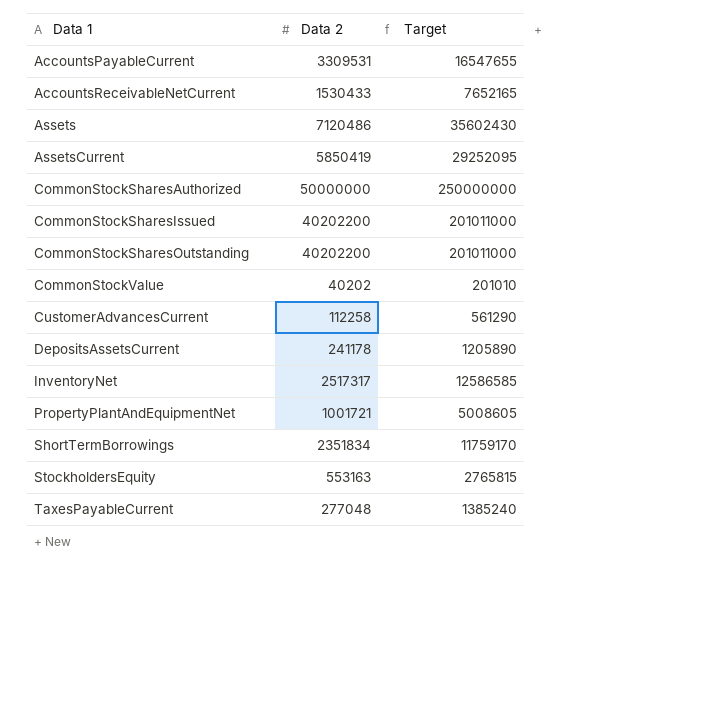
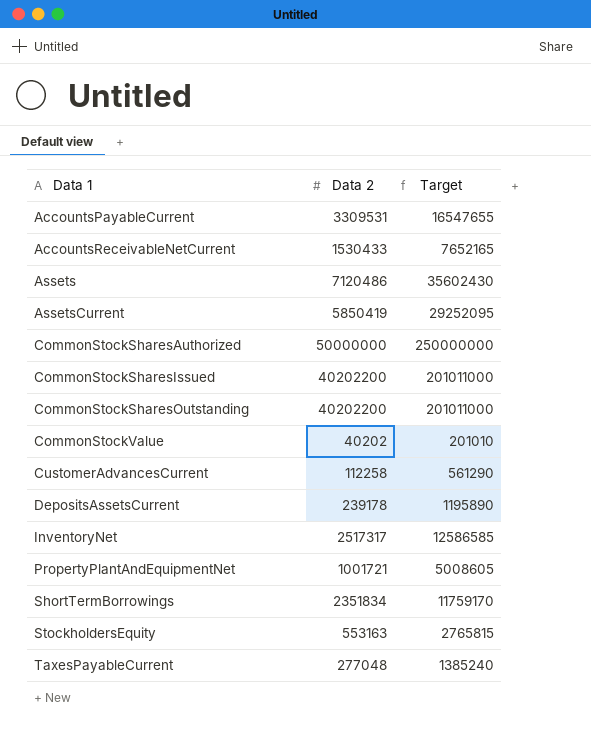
DepositsAssetsCurrent | Data 2: 241178 -> 239178
DepositsAssetsCurrent | Target: 1205890 -> 1195890

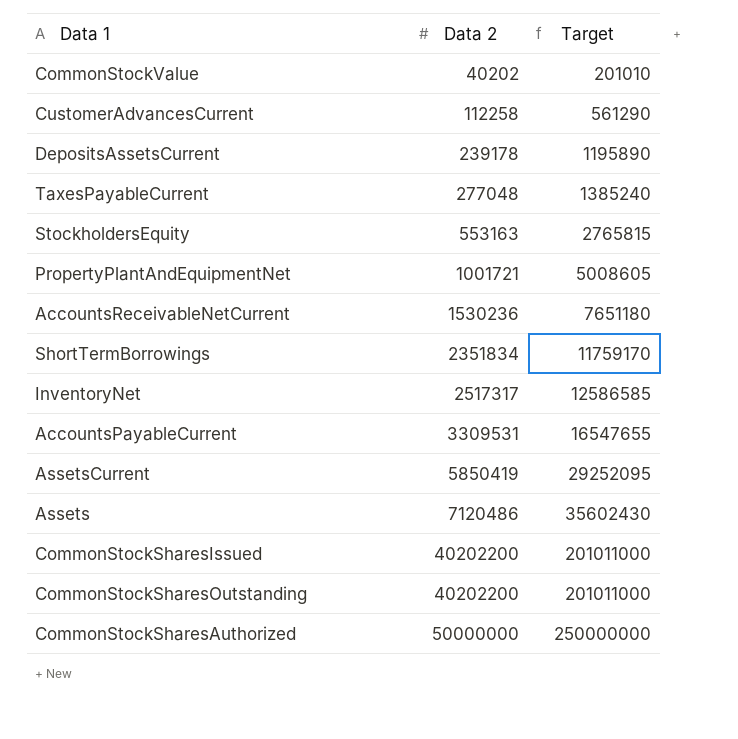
row order: Data 1 ascending -> Data 2 ascending
AccountsReceivableNetCurrent | Data 2: 1530433 -> 1530236
AccountsReceivableNetCurrent | Target: 7652165 -> 7651180

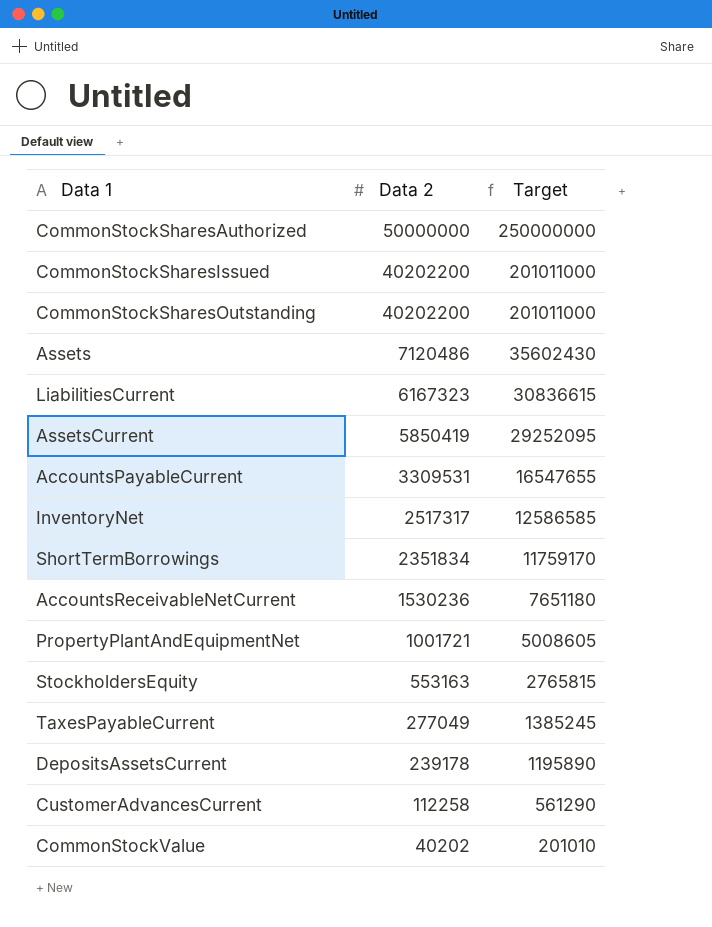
row order: Data 2 ascending -> Data 2 descending
row LiabilitiesCurrent: none -> 6167323 | 30836615
TaxesPayableCurrent | Data 2: 277048 -> 277049
TaxesPayableCurrent | Target: 1385240 -> 1385245

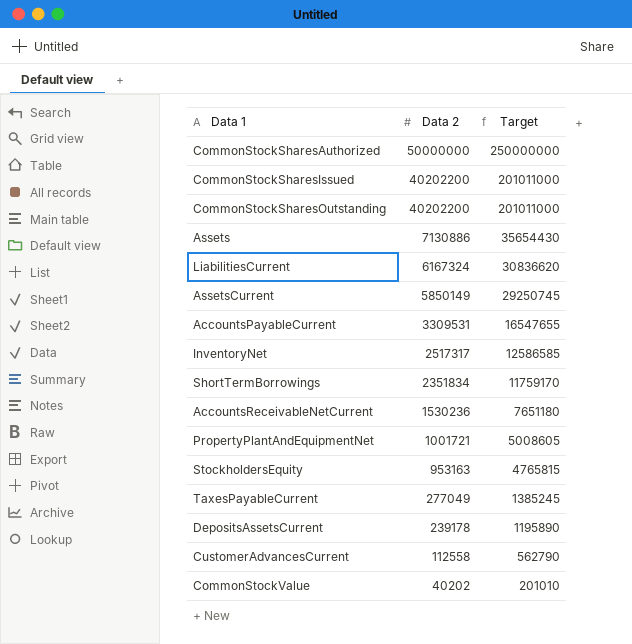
Assets | Data 2: 7120486 -> 7130886
Assets | Target: 35602430 -> 35654430
LiabilitiesCurrent | Data 2: 6167323 -> 6167324
LiabilitiesCurrent | Target: 30836615 -> 30836620
AssetsCurrent | Data 2: 5850419 -> 5850149
AssetsCurrent | Target: 29252095 -> 29250745
StockholdersEquity | Data 2: 553163 -> 953163
StockholdersEquity | Target: 2765815 -> 4765815
CustomerAdvancesCurrent | Data 2: 112258 -> 112558
CustomerAdvancesCurrent | Target: 561290 -> 562790

